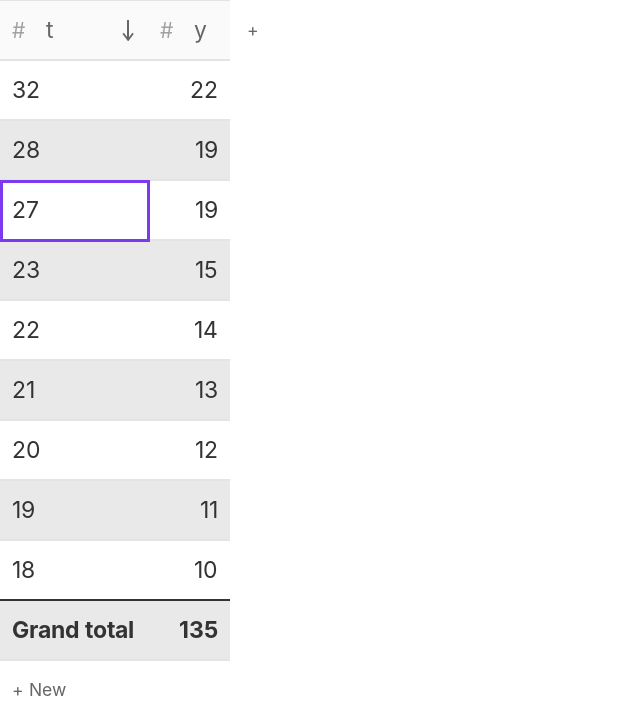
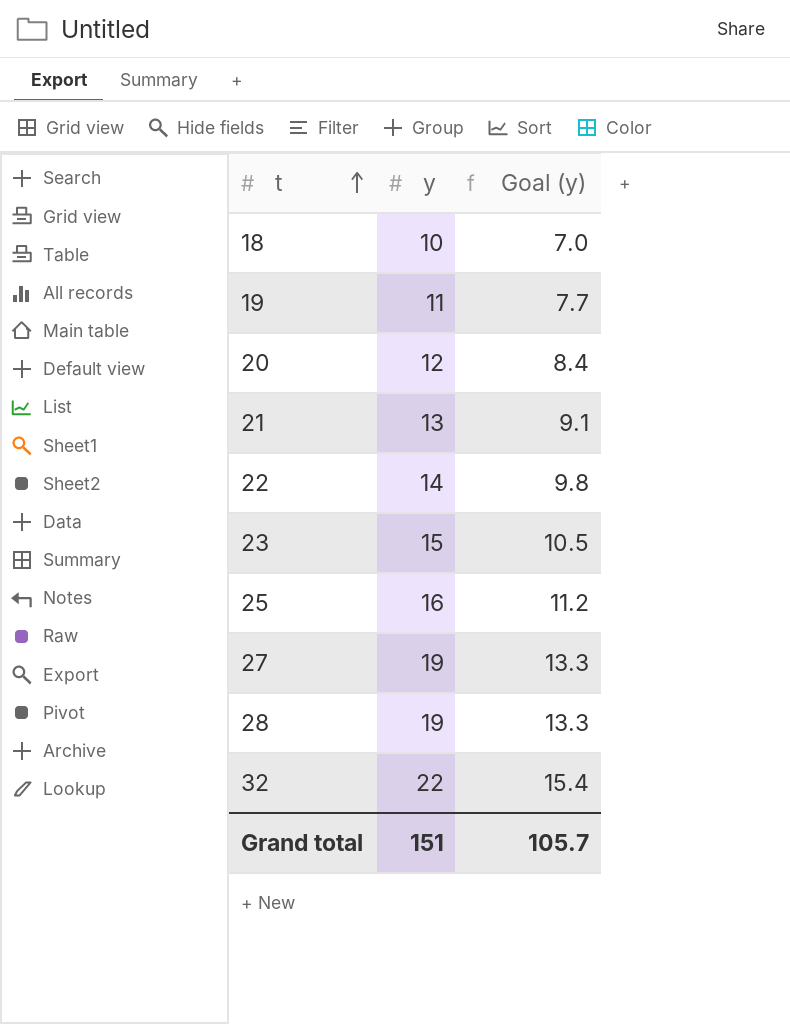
row order: t descending -> t ascending
column Goal (y) | formula: none -> [y] * 0.7
row 25: none -> 16 | 11.2
Grand total | y: 135 -> 151

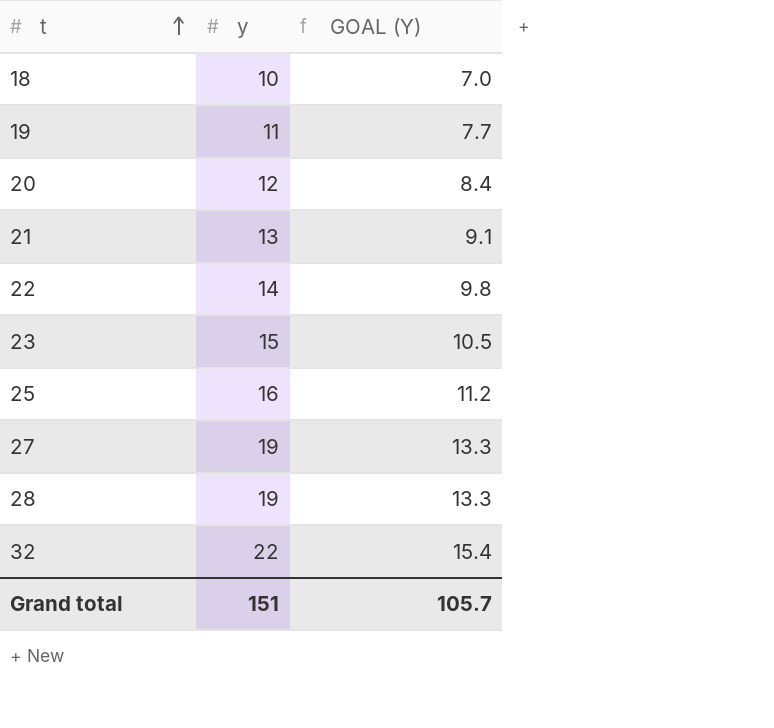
column name: Goal (y) -> GOAL (Y)

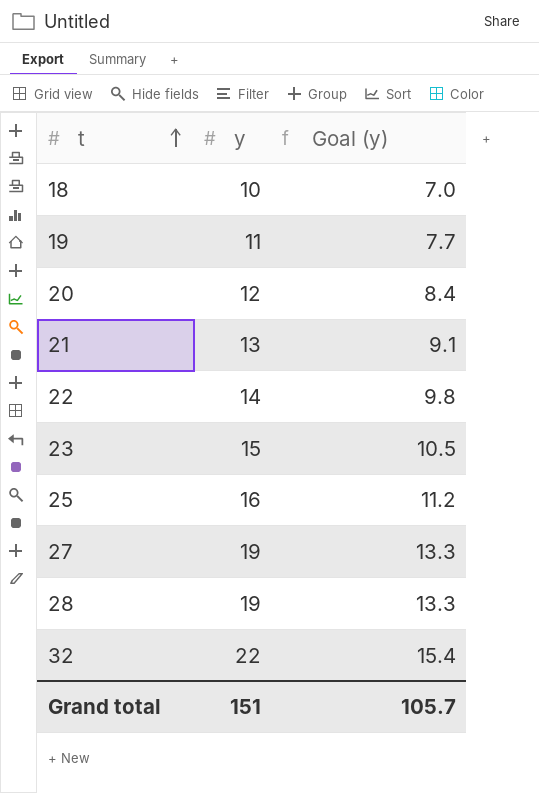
column name: GOAL (Y) -> Goal (y)

